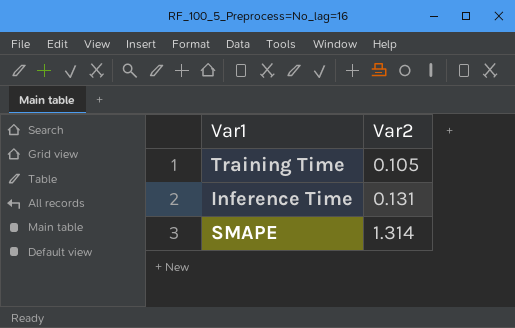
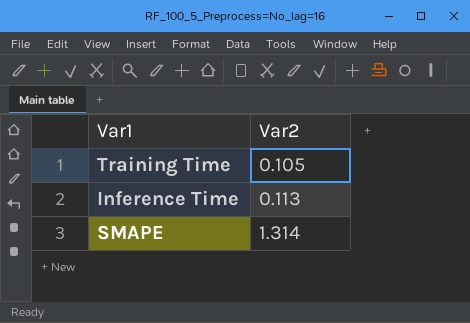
Inference Time | Var2: 0.131 -> 0.113

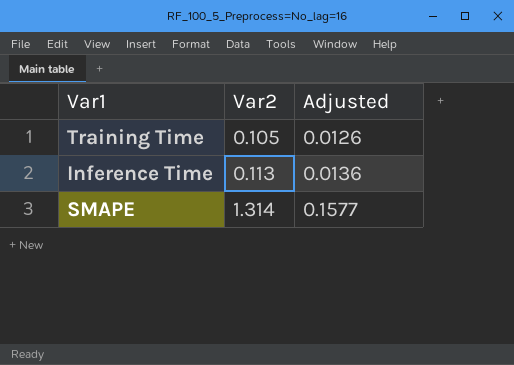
column Adjusted | formula: none -> [Var2] * 0.12

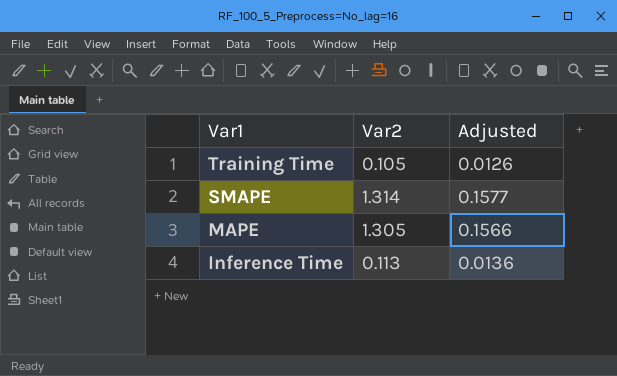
row order: Var2 ascending -> Var1 descending
row MAPE: none -> 1.305 | 0.1566

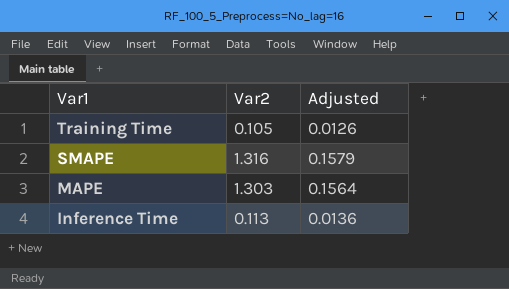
SMAPE | Var2: 1.314 -> 1.316
SMAPE | Adjusted: 0.1577 -> 0.1579
MAPE | Var2: 1.305 -> 1.303
MAPE | Adjusted: 0.1566 -> 0.1564

